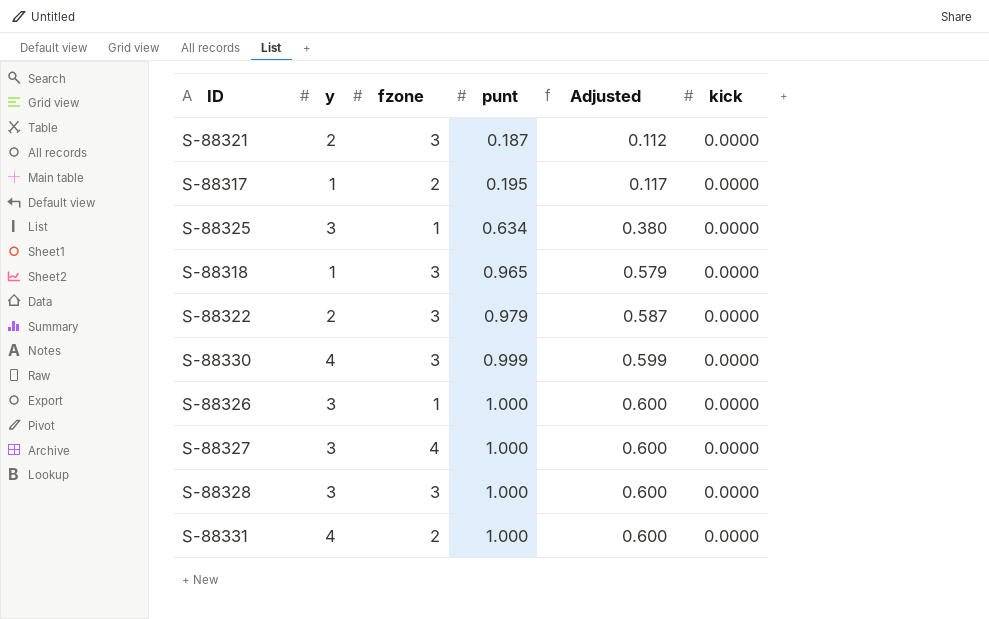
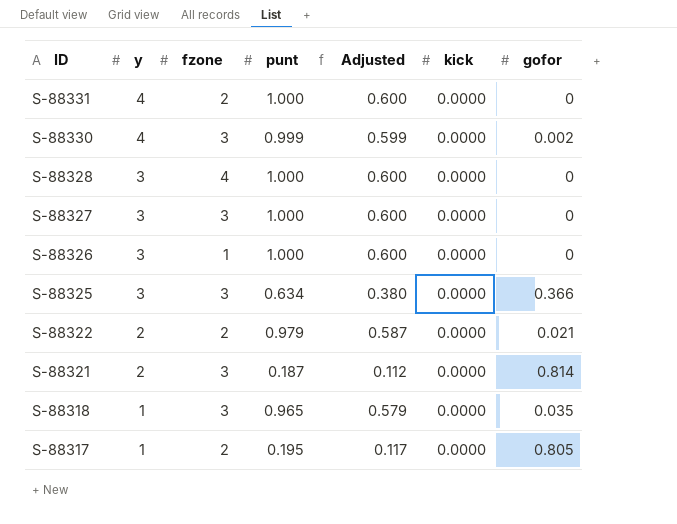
row order: punt ascending -> ID descending
column gofor | position: none -> 7
S-88328 | fzone: 3 -> 4
S-88327 | fzone: 4 -> 3
S-88325 | fzone: 1 -> 3
S-88322 | fzone: 3 -> 2

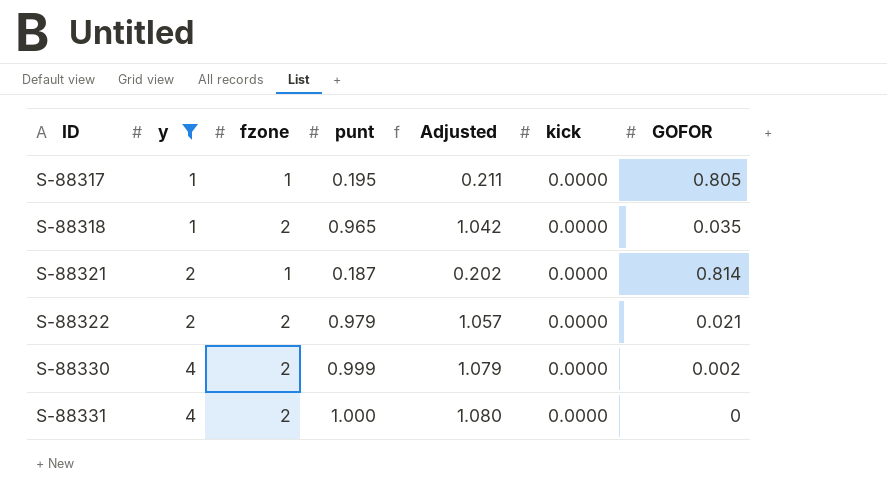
filter: none -> y != 3
row order: ID descending -> ID ascending
column Adjusted | formula: [punt] * 0.6 -> [punt] * 1.08
column name: gofor -> GOFOR
S-88317 | fzone: 2 -> 1
S-88318 | fzone: 3 -> 2
S-88321 | fzone: 3 -> 1
S-88330 | fzone: 3 -> 2

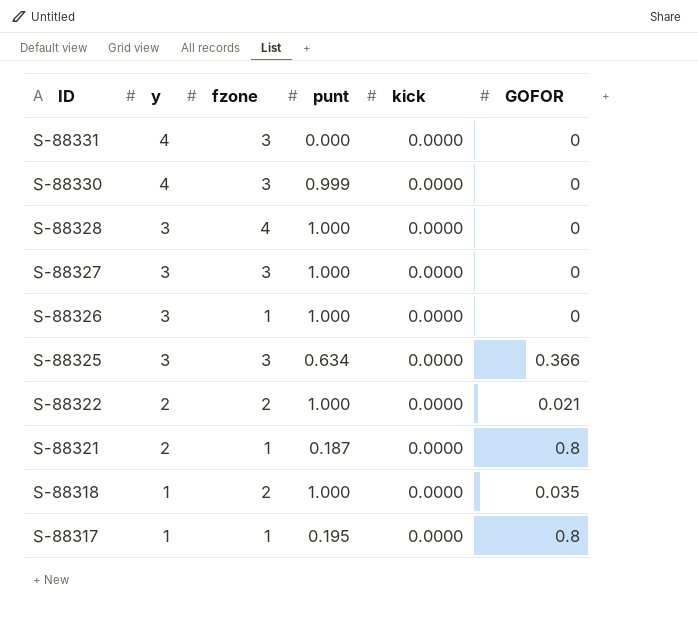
filter: y != 3 -> none
row order: ID ascending -> ID descending
column Adjusted | formula: [punt] * 1.08 -> none
S-88331 | fzone: 2 -> 3
S-88331 | punt: 1.000 -> 0.000
S-88330 | fzone: 2 -> 3
S-88330 | GOFOR: 0.002 -> 0
S-88322 | punt: 0.979 -> 1.000
S-88321 | GOFOR: 0.814 -> 0.8
S-88318 | punt: 0.965 -> 1.000
S-88317 | GOFOR: 0.805 -> 0.8

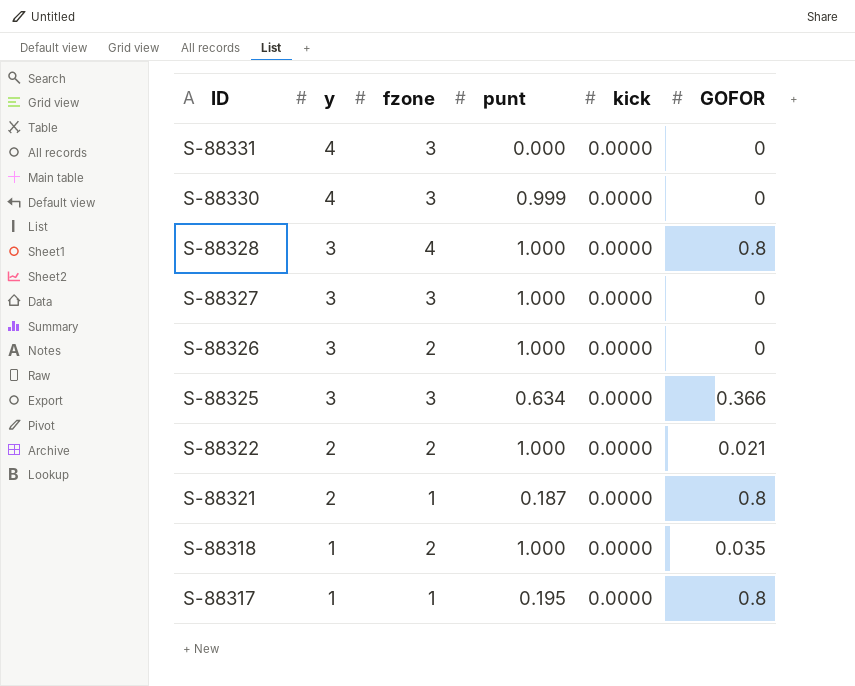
S-88328 | GOFOR: 0 -> 0.8
S-88326 | fzone: 1 -> 2

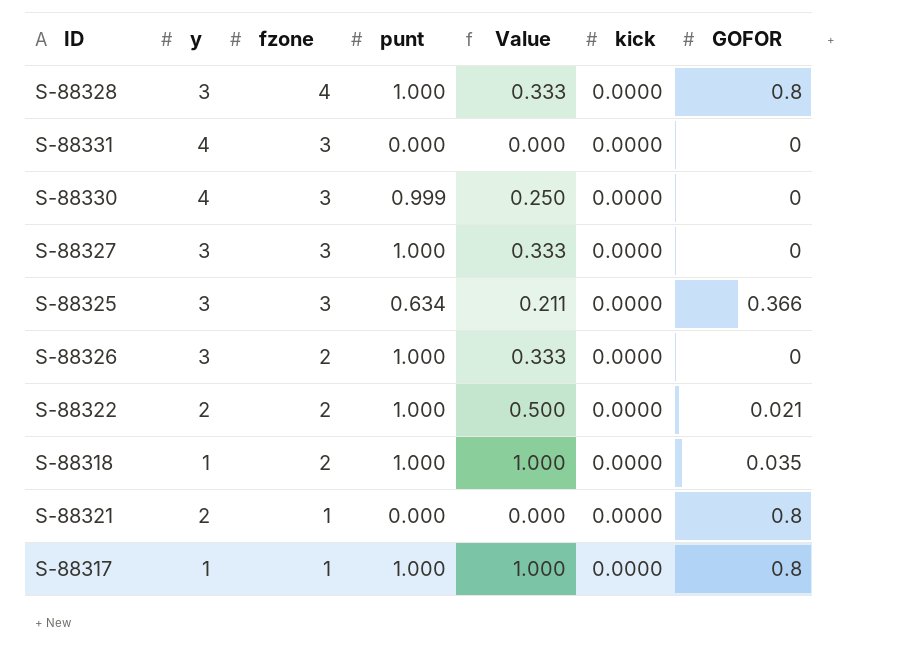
row order: ID descending -> fzone descending
column Value | formula: none -> [punt] / [y]
S-88321 | punt: 0.187 -> 0.000
S-88317 | punt: 0.195 -> 1.000

